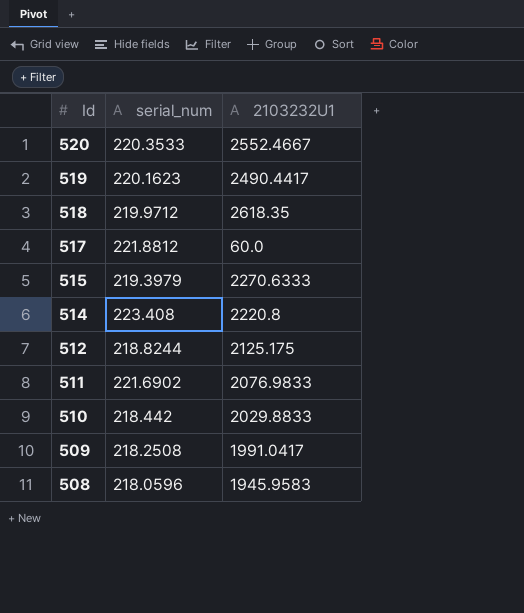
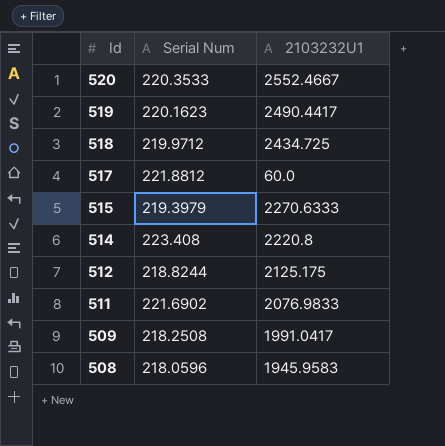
column name: serial_num -> Serial Num
row 510: 218.442 | 2029.8833 -> none
518 | 2103232U1: 2618.35 -> 2434.725

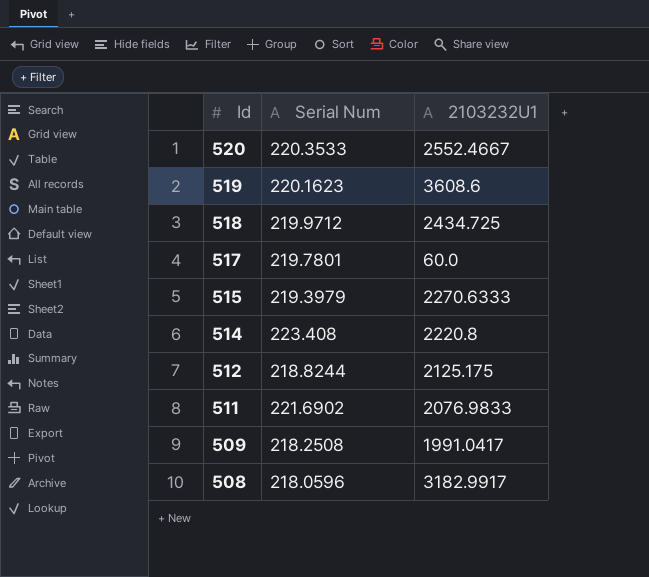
519 | 2103232U1: 2490.4417 -> 3608.6
517 | Serial Num: 221.8812 -> 219.7801
508 | 2103232U1: 1945.9583 -> 3182.9917

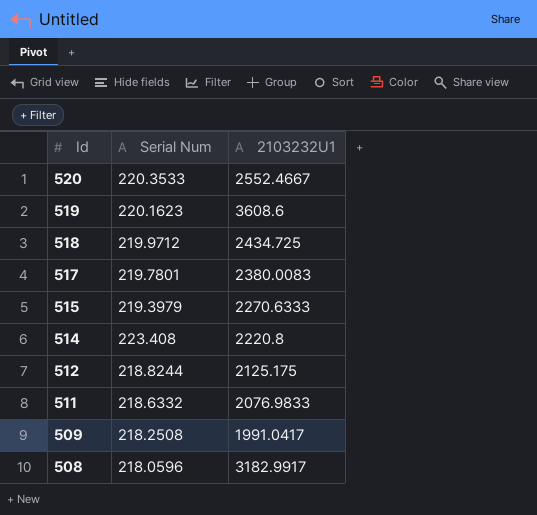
517 | 2103232U1: 60.0 -> 2380.0083
511 | Serial Num: 221.6902 -> 218.6332

